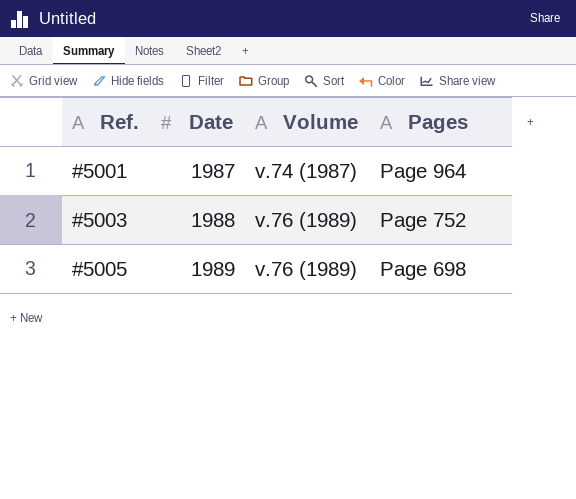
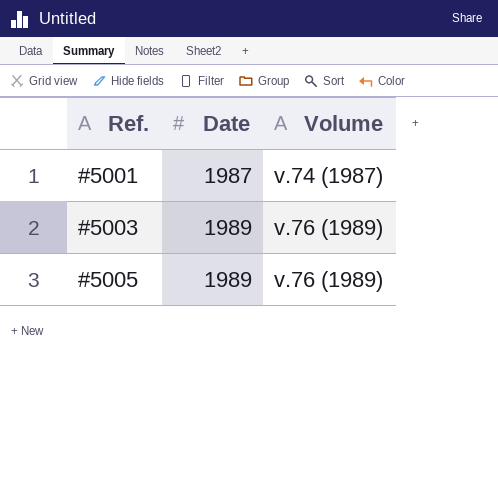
column Pages | position: 4 -> none
#5003 | Date: 1988 -> 1989

